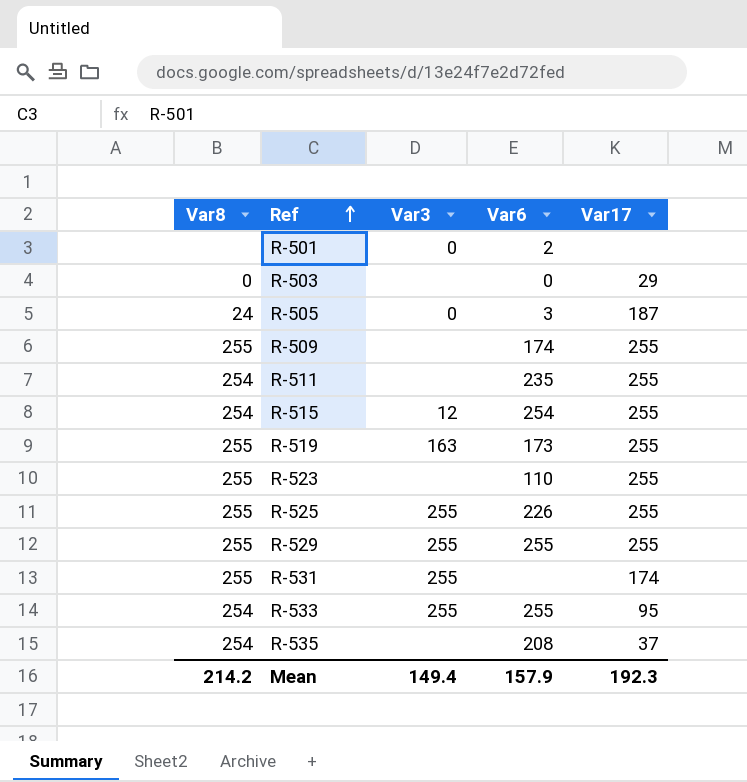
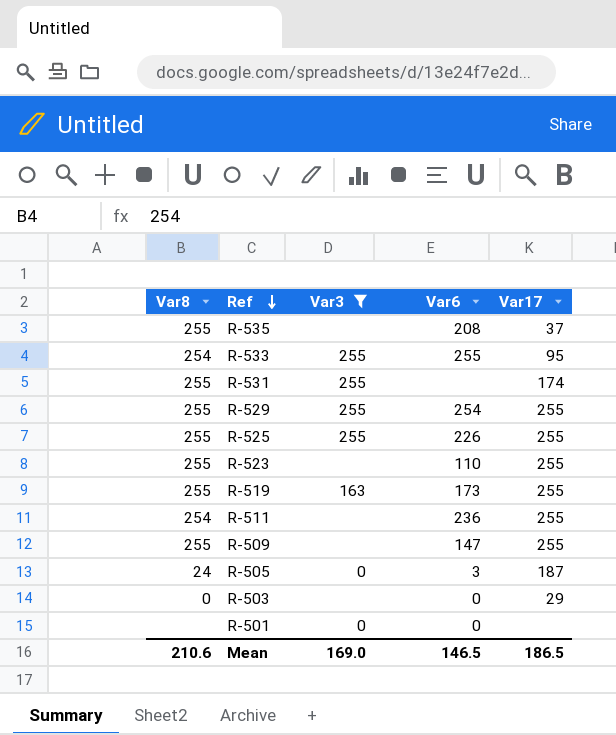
filter: none -> Var3 != 12
row order: Ref ascending -> Ref descending
R-535 | Var8: 254 -> 255
R-529 | Var6: 255 -> 254
R-511 | Var6: 235 -> 236
R-509 | Var6: 174 -> 147
R-501 | Var6: 2 -> 0
Mean | Var8: 214.2 -> 210.6
Mean | Var3: 149.4 -> 169.0
Mean | Var6: 157.9 -> 146.5
Mean | Var17: 192.3 -> 186.5

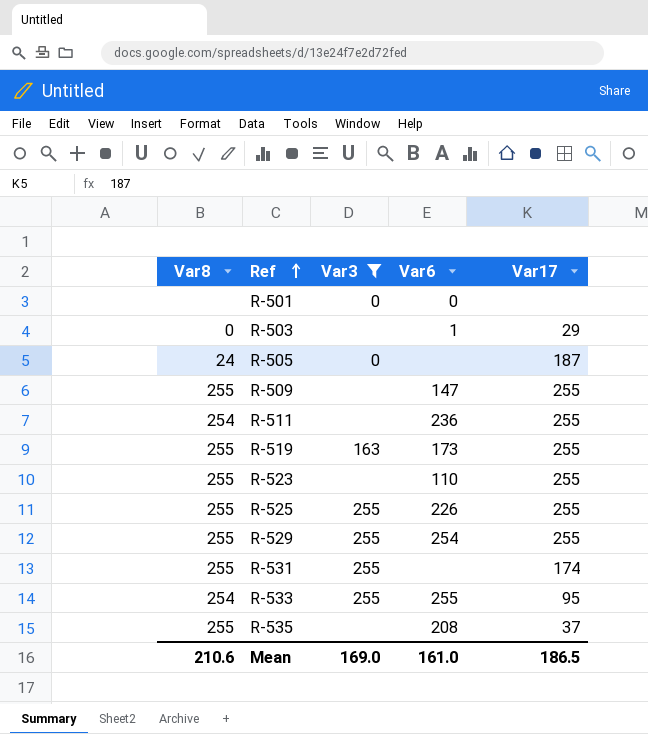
row order: Ref descending -> Ref ascending
R-503 | Var6: 0 -> 1
R-505 | Var6: 3 -> none
Mean | Var6: 146.5 -> 161.0

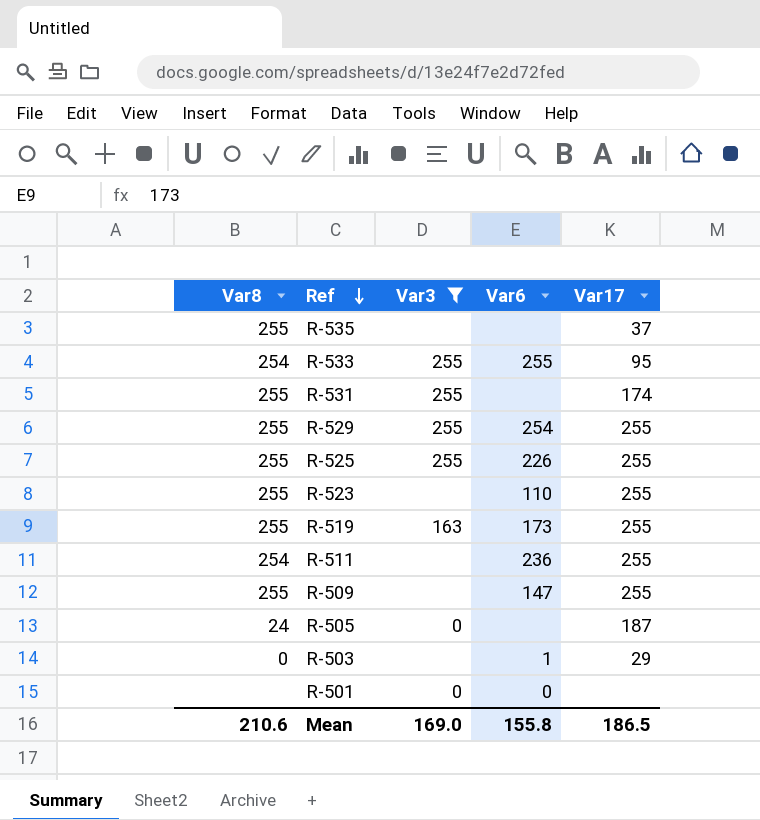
row order: Ref ascending -> Ref descending
R-535 | Var6: 208 -> none
Mean | Var6: 161.0 -> 155.8

